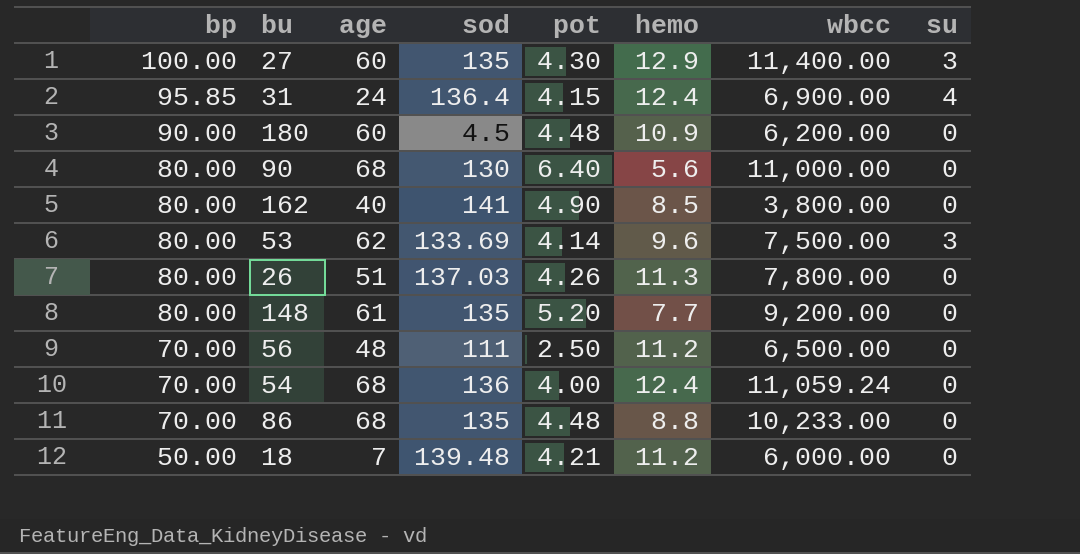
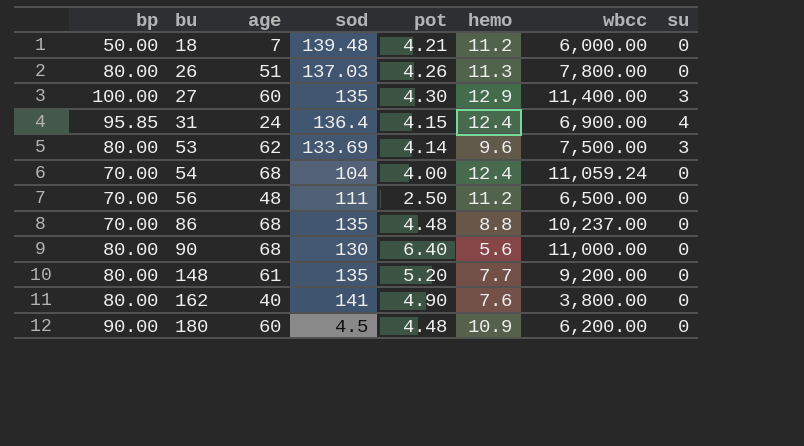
row order: bp descending -> bu ascending
54 | sod: 136 -> 104
86 | wbcc: 10,233.00 -> 10,237.00
162 | hemo: 8.5 -> 7.6

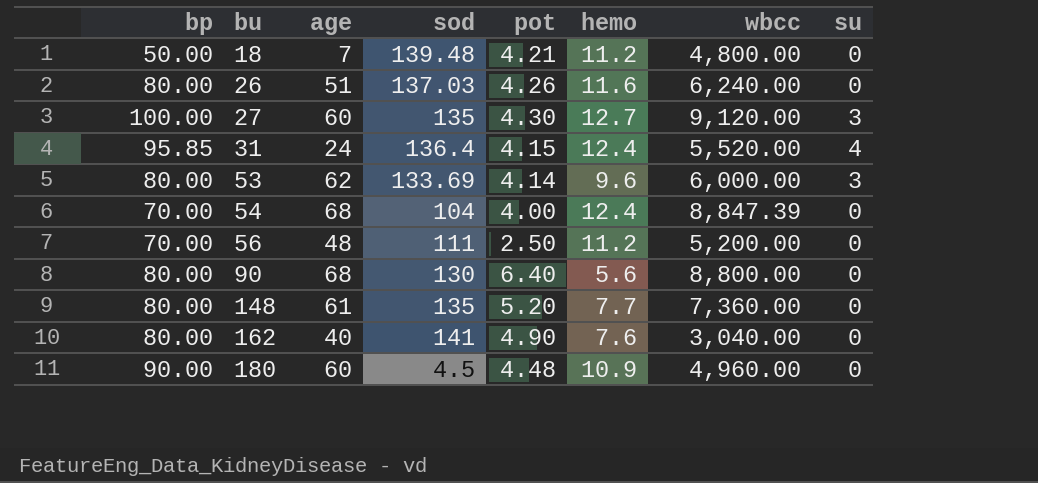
row 86: 70.00 | 68 | 135 | 4.48 | 8.8 | 10,237.00 | 0 -> none
18 | wbcc: 6,000.00 -> 4,800.00
26 | hemo: 11.3 -> 11.6
26 | wbcc: 7,800.00 -> 6,240.00
27 | hemo: 12.9 -> 12.7
27 | wbcc: 11,400.00 -> 9,120.00
31 | wbcc: 6,900.00 -> 5,520.00
53 | wbcc: 7,500.00 -> 6,000.00
54 | wbcc: 11,059.24 -> 8,847.39
56 | wbcc: 6,500.00 -> 5,200.00
90 | wbcc: 11,000.00 -> 8,800.00
148 | wbcc: 9,200.00 -> 7,360.00
162 | wbcc: 3,800.00 -> 3,040.00
180 | wbcc: 6,200.00 -> 4,960.00

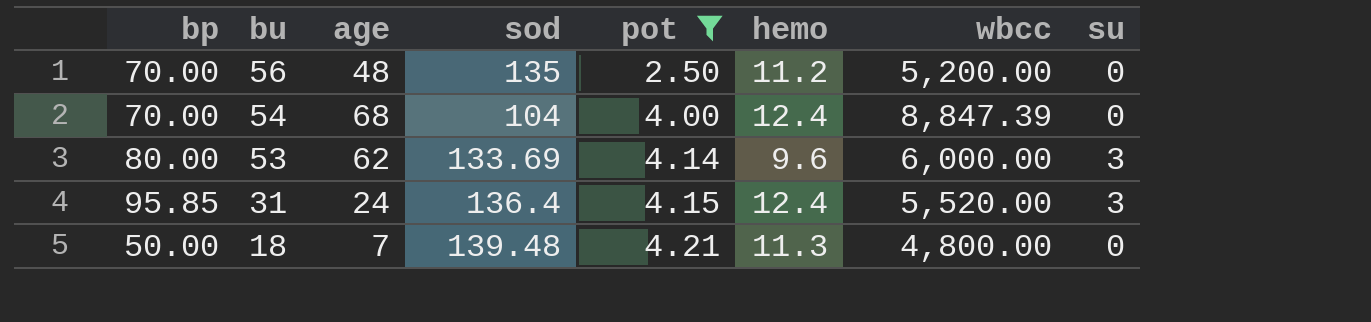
filter: none -> pot <= 4.21
row order: bu ascending -> bu descending
56 | sod: 111 -> 135
31 | su: 4 -> 3
18 | hemo: 11.2 -> 11.3

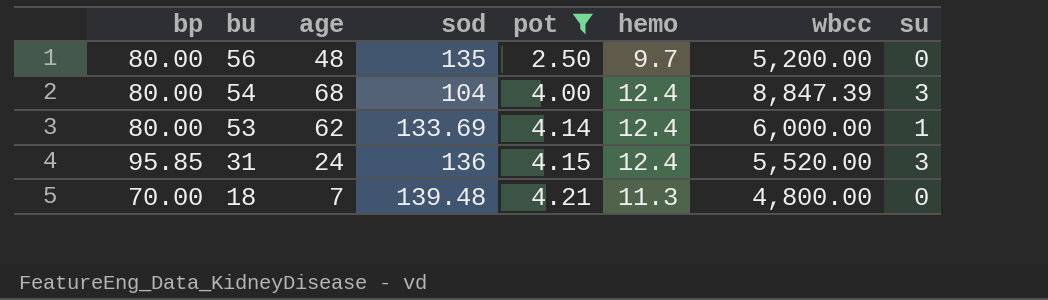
56 | bp: 70.00 -> 80.00
56 | hemo: 11.2 -> 9.7
54 | bp: 70.00 -> 80.00
54 | su: 0 -> 3
53 | hemo: 9.6 -> 12.4
53 | su: 3 -> 1
31 | sod: 136.4 -> 136
18 | bp: 50.00 -> 70.00

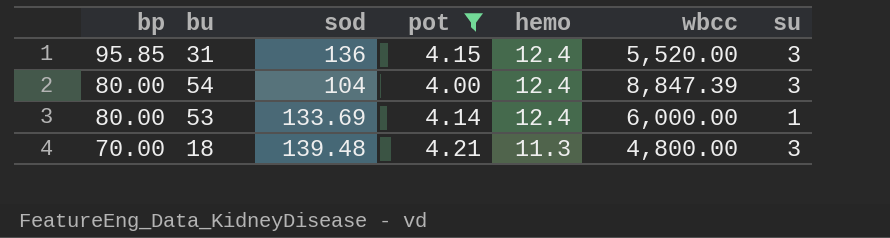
row order: bu descending -> bp descending
column age | position: 3 -> none
row 56: 80.00 | 48 | 135 | 2.50 | 9.7 | 5,200.00 | 0 -> none
18 | su: 0 -> 3

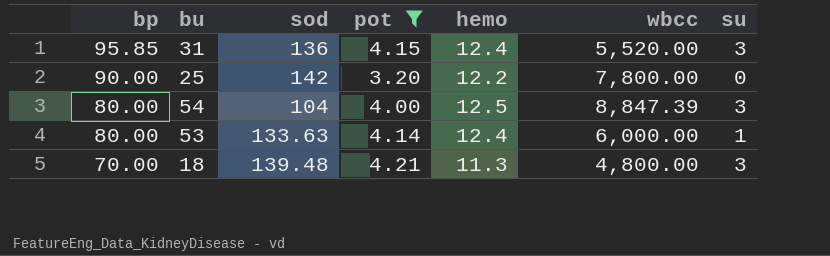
row 25: none -> 90.00 | 142 | 3.20 | 12.2 | 7,800.00 | 0
54 | hemo: 12.4 -> 12.5
53 | sod: 133.69 -> 133.63

